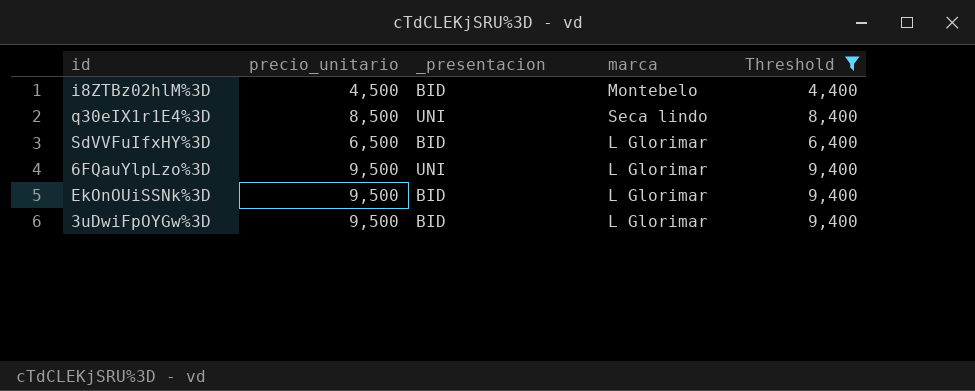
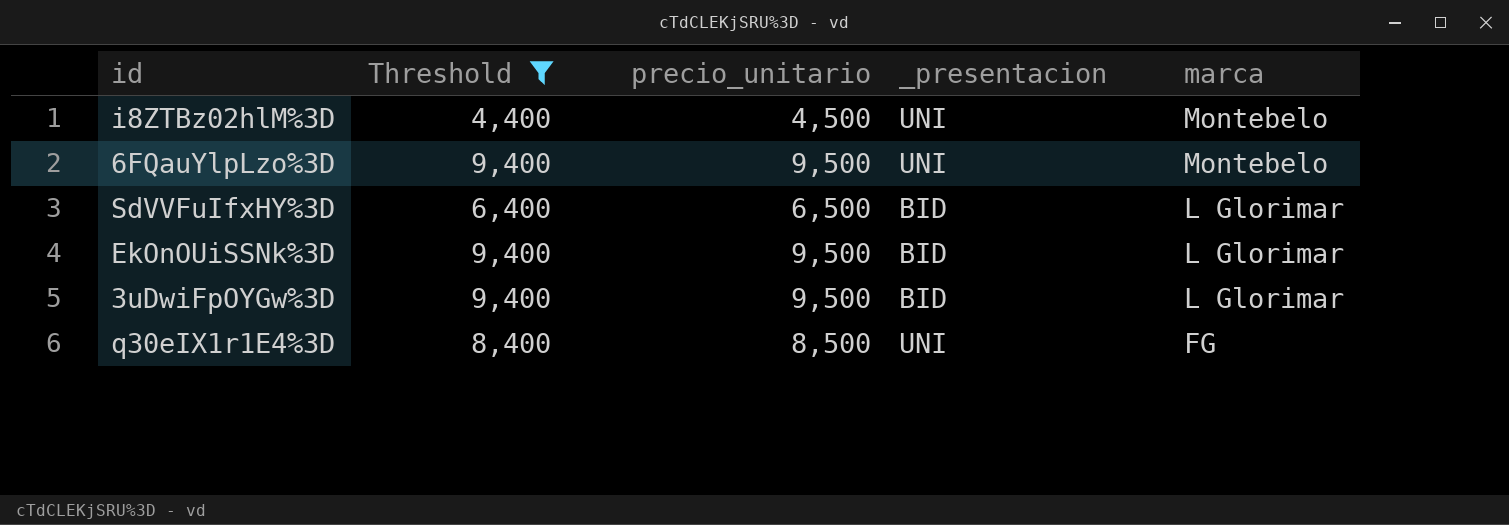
row order: none -> marca descending
column Threshold | position: 5 -> 2
i8ZTBz02hlM%3D | _presentacion: BID -> UNI
6FQauYlpLzo%3D | marca: L Glorimar -> Montebelo
q30eIX1r1E4%3D | marca: Seca lindo -> FG

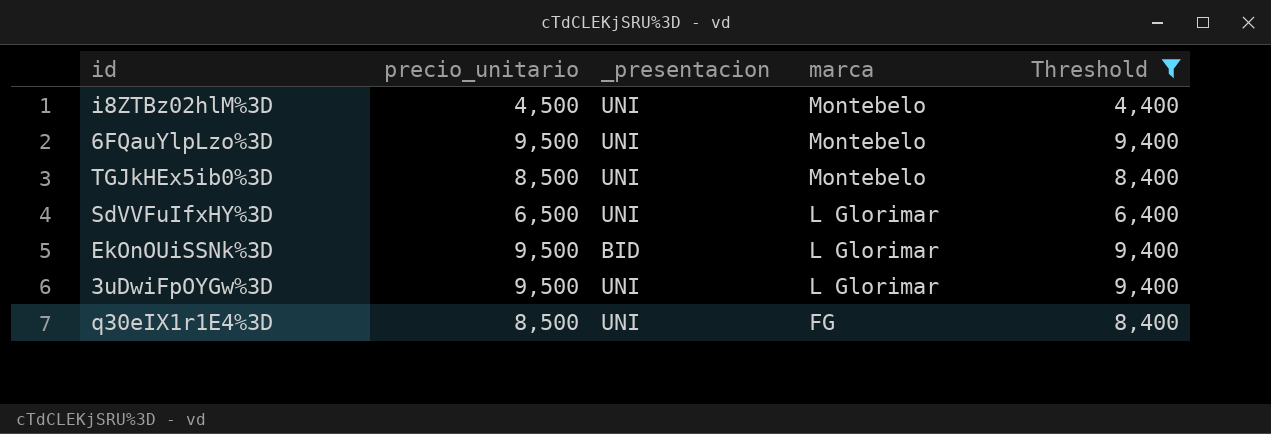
column Threshold | position: 2 -> 5
row TGJkHEx5ib0%3D: none -> 8,500 | UNI | Montebelo | 8,400
SdVVFuIfxHY%3D | _presentacion: BID -> UNI
3uDwiFpOYGw%3D | _presentacion: BID -> UNI

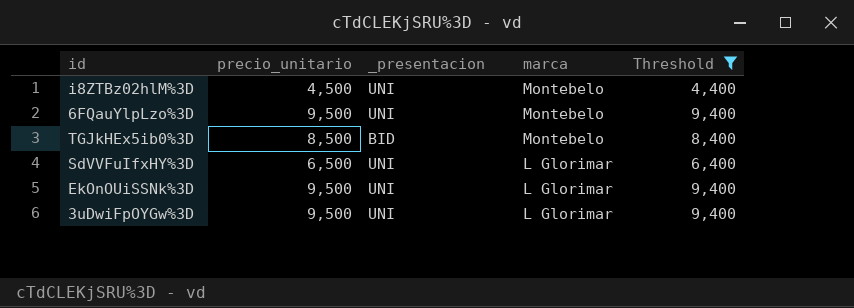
row q30eIX1r1E4%3D: 8,500 | UNI | FG | 8,400 -> none
TGJkHEx5ib0%3D | _presentacion: UNI -> BID
EkOnOUiSSNk%3D | _presentacion: BID -> UNI

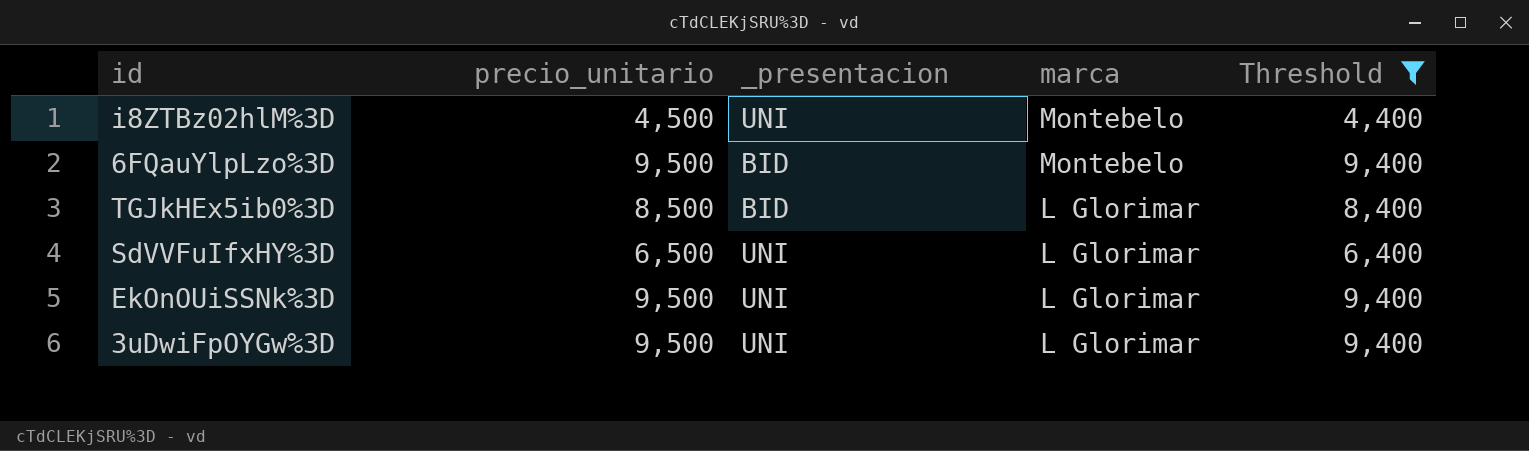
6FQauYlpLzo%3D | _presentacion: UNI -> BID
TGJkHEx5ib0%3D | marca: Montebelo -> L Glorimar

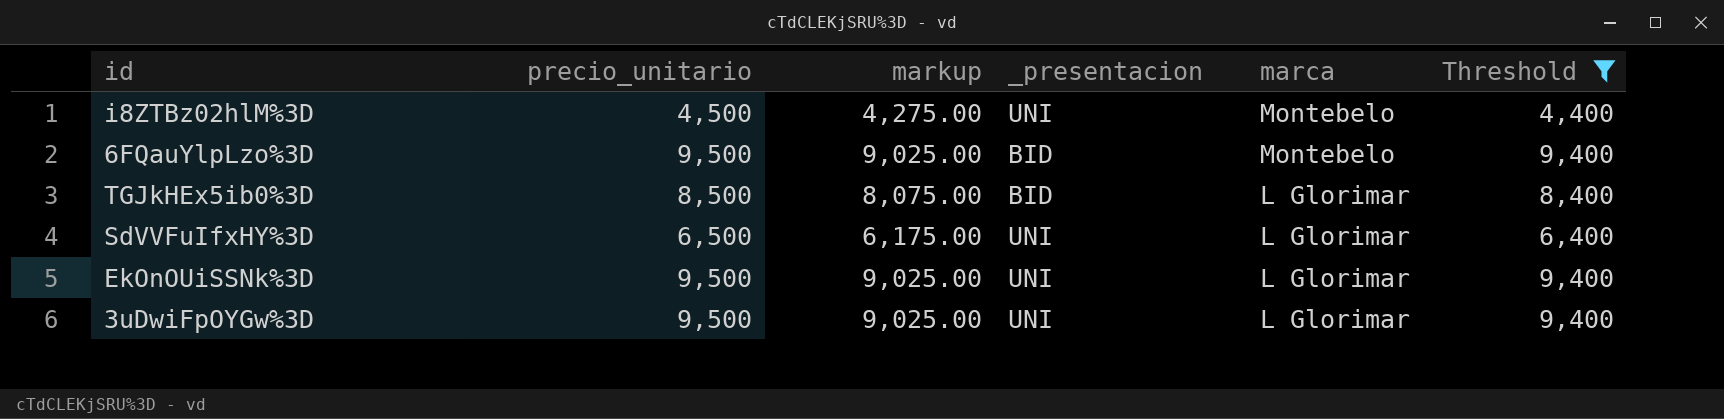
column markup | formula: none -> [precio_unitario] * 0.95

